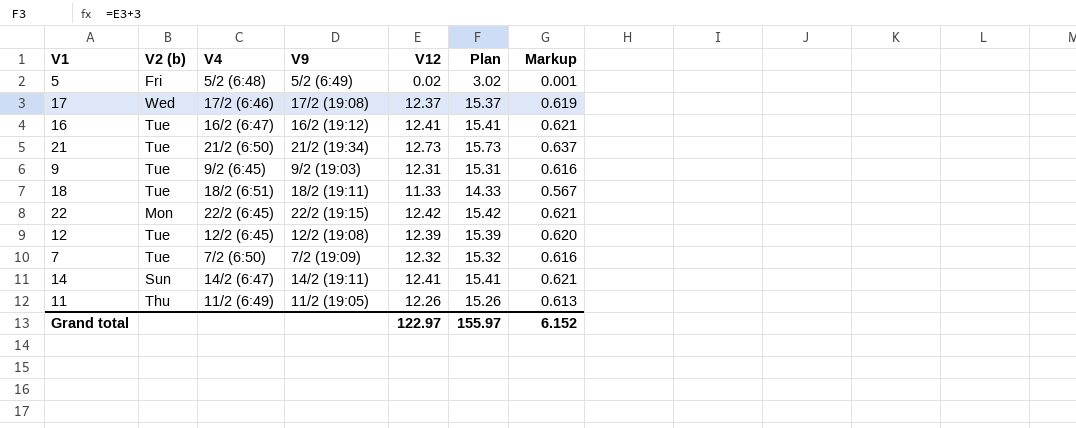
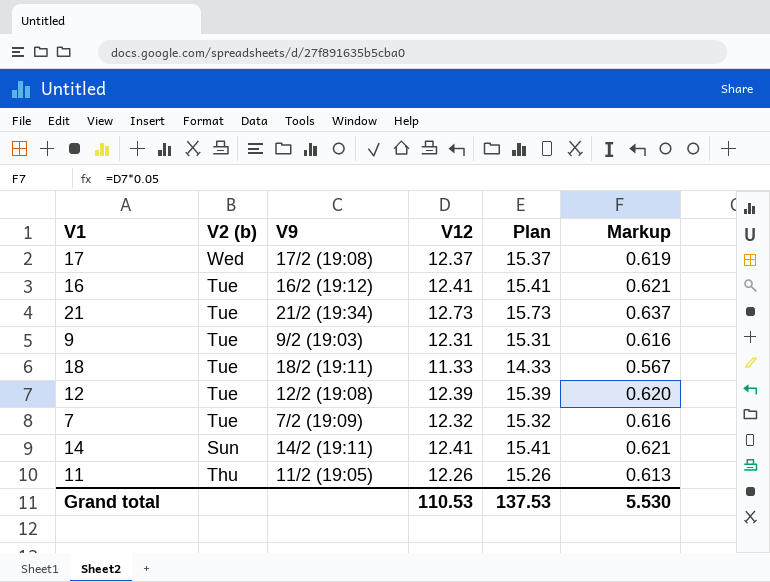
column V4 | position: 3 -> none
row 5: Fri | 5/2 (6:48) | 5/2 (6:49) | 0.02 | 3.02 | 0.001 -> none
row 22: Mon | 22/2 (6:45) | 22/2 (19:15) | 12.42 | 15.42 | 0.621 -> none
Grand total | V12: 122.97 -> 110.53
Grand total | Plan: 155.97 -> 137.53
Grand total | Markup: 6.152 -> 5.530

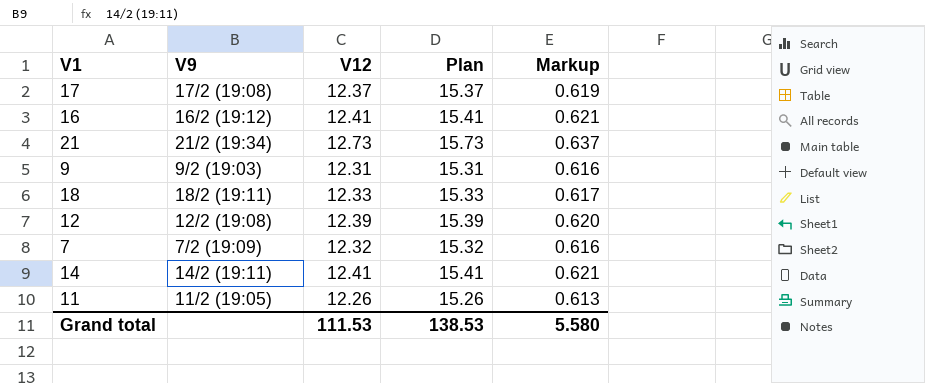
column V2 (b) | position: 2 -> none
18 | V12: 11.33 -> 12.33
18 | Plan: 14.33 -> 15.33
18 | Markup: 0.567 -> 0.617
Grand total | V12: 110.53 -> 111.53
Grand total | Plan: 137.53 -> 138.53
Grand total | Markup: 5.530 -> 5.580

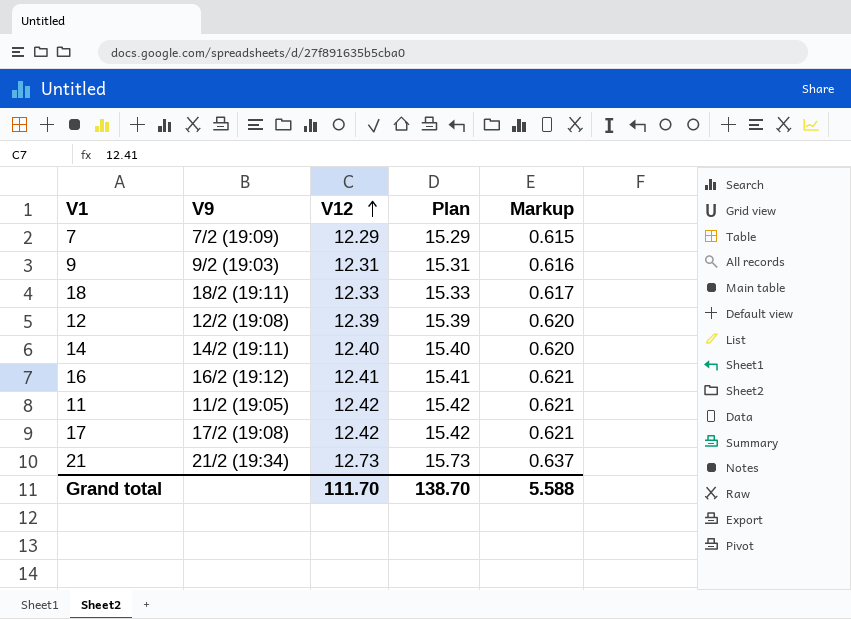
row order: none -> V12 ascending
7 | V12: 12.32 -> 12.29
7 | Plan: 15.32 -> 15.29
7 | Markup: 0.616 -> 0.615
14 | V12: 12.41 -> 12.40
14 | Plan: 15.41 -> 15.40
14 | Markup: 0.621 -> 0.620
11 | V12: 12.26 -> 12.42
11 | Plan: 15.26 -> 15.42
11 | Markup: 0.613 -> 0.621
17 | V12: 12.37 -> 12.42
17 | Plan: 15.37 -> 15.42
17 | Markup: 0.619 -> 0.621
Grand total | V12: 111.53 -> 111.70
Grand total | Plan: 138.53 -> 138.70
Grand total | Markup: 5.580 -> 5.588

